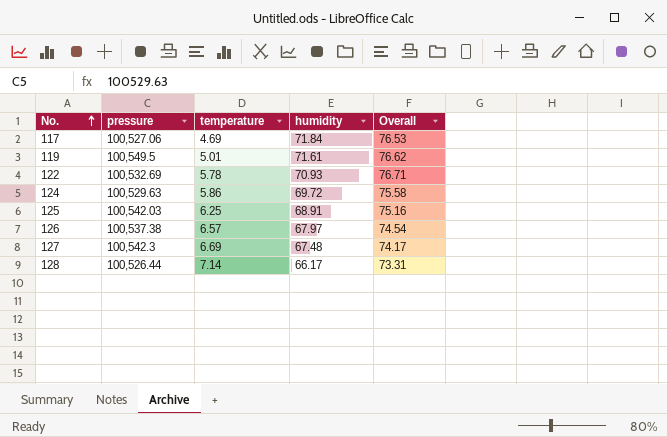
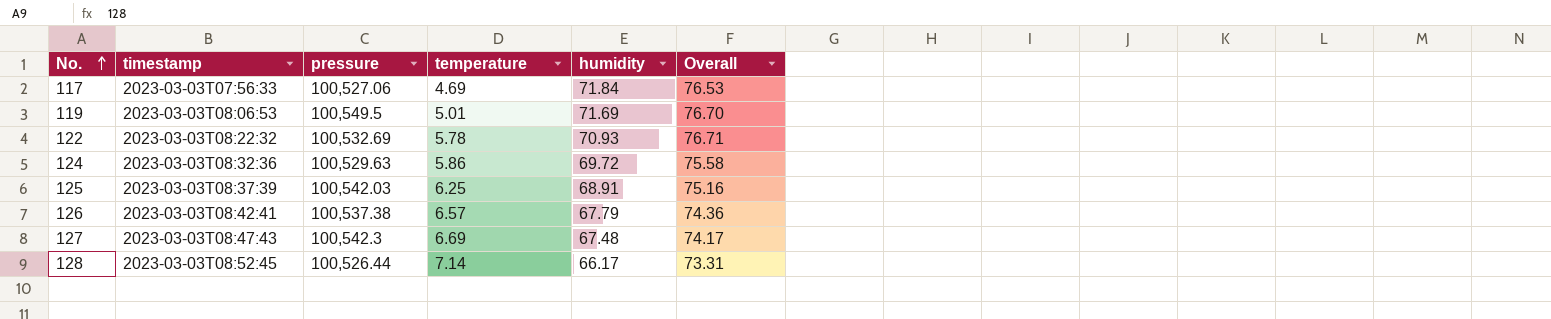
column timestamp | position: none -> 2
119 | humidity: 71.61 -> 71.69
119 | Overall: 76.62 -> 76.70
126 | humidity: 67.97 -> 67.79
126 | Overall: 74.54 -> 74.36

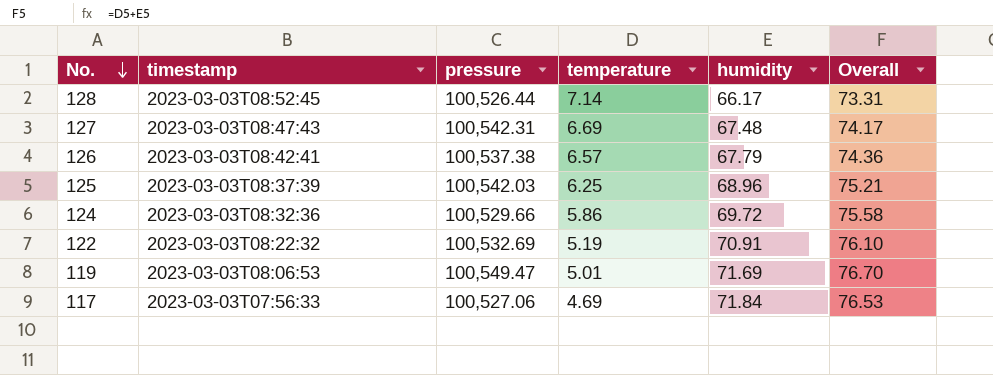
row order: No. ascending -> No. descending
127 | pressure: 100,542.3 -> 100,542.31
125 | humidity: 68.91 -> 68.96
125 | Overall: 75.16 -> 75.21
124 | pressure: 100,529.63 -> 100,529.66
122 | temperature: 5.78 -> 5.19
122 | humidity: 70.93 -> 70.91
122 | Overall: 76.71 -> 76.10
119 | pressure: 100,549.5 -> 100,549.47

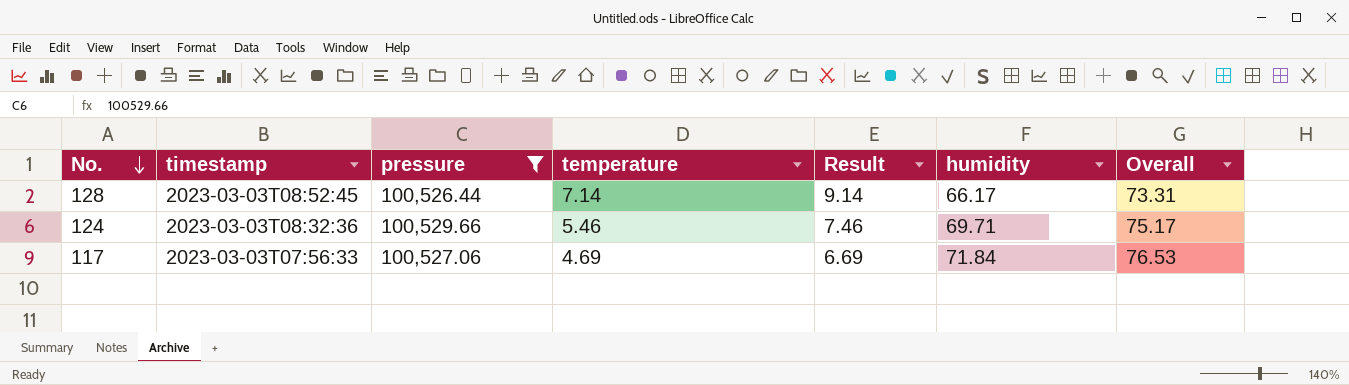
filter: none -> pressure <= 100,529.66
column Result | formula: none -> [temperature] + 2
124 | temperature: 5.86 -> 5.46
124 | humidity: 69.72 -> 69.71
124 | Overall: 75.58 -> 75.17

